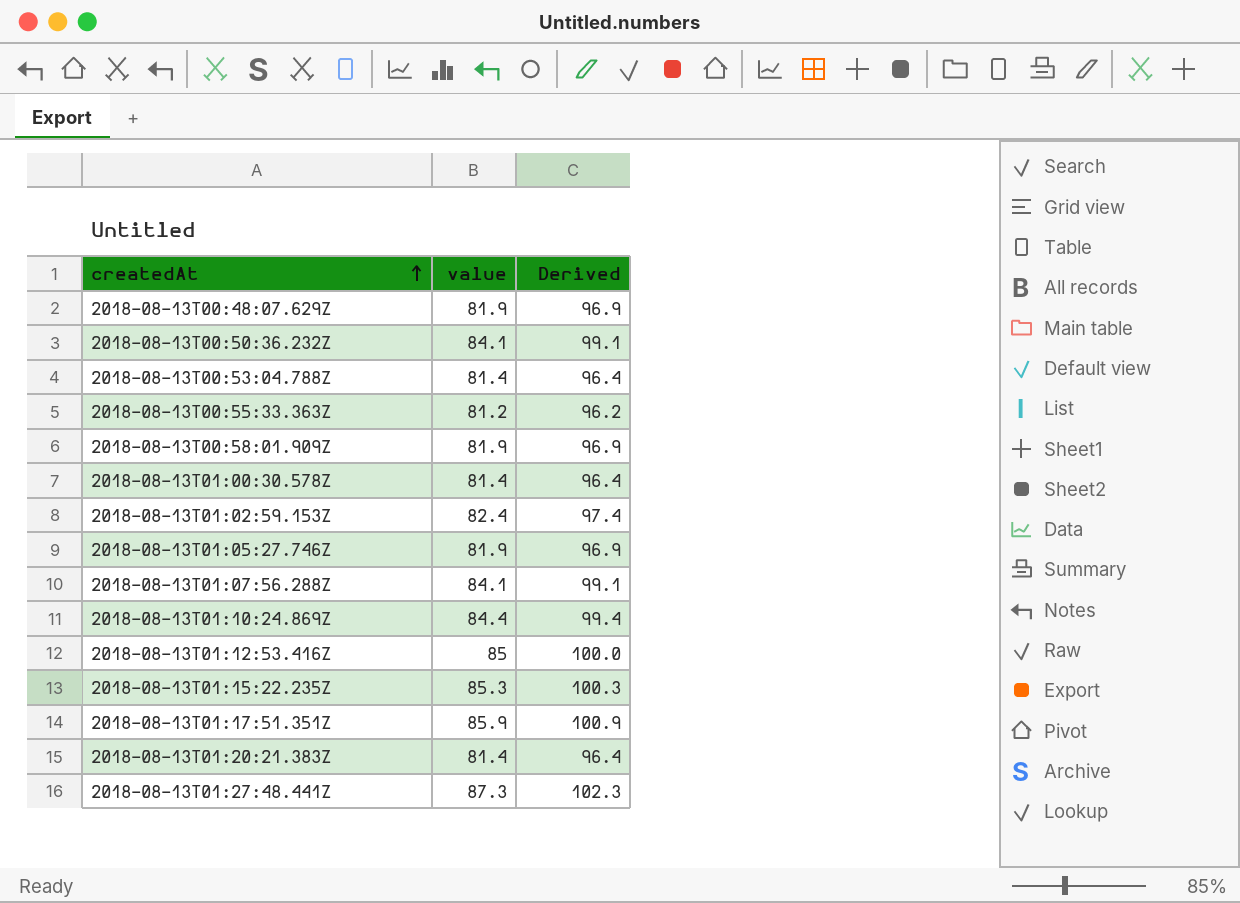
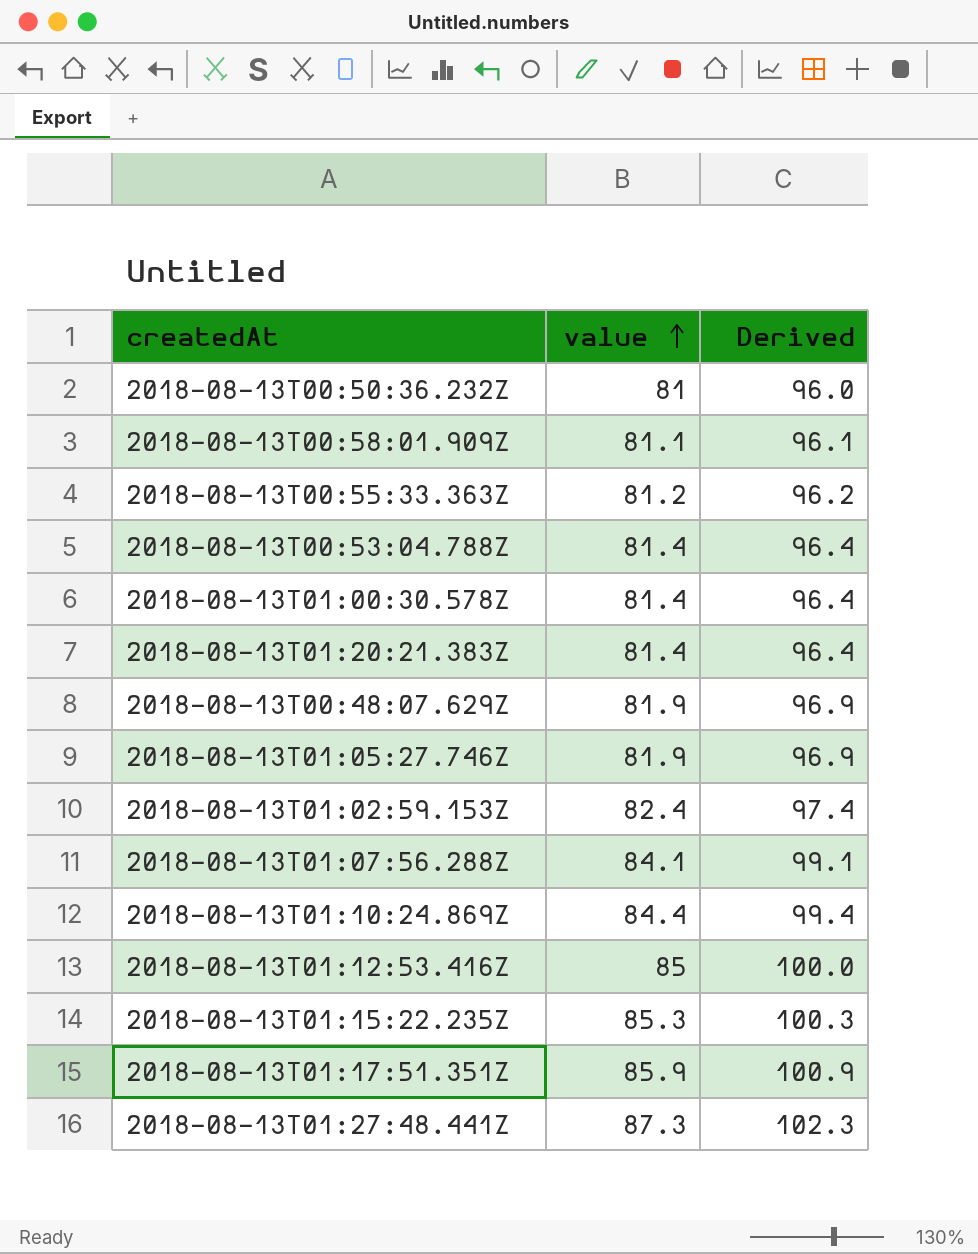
row order: createdAt ascending -> value ascending
2018-08-13T00:50:36.232Z | value: 84.1 -> 81
2018-08-13T00:50:36.232Z | Derived: 99.1 -> 96.0
2018-08-13T00:58:01.909Z | value: 81.9 -> 81.1
2018-08-13T00:58:01.909Z | Derived: 96.9 -> 96.1

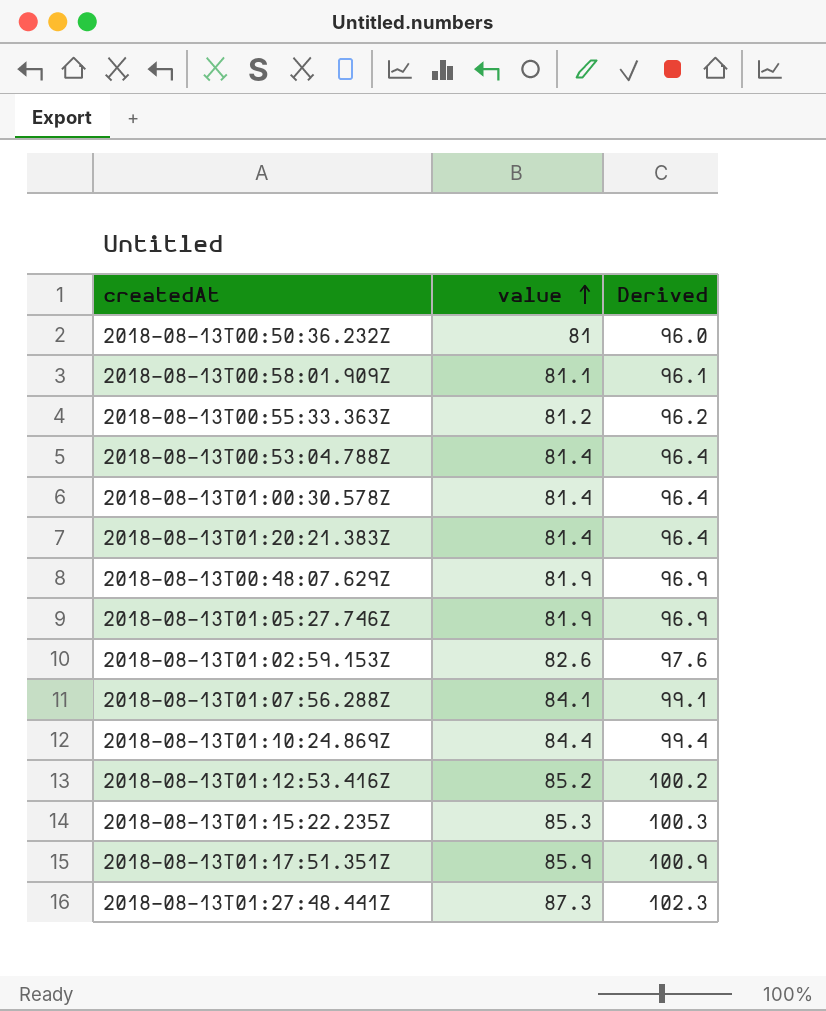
2018-08-13T01:02:59.153Z | value: 82.4 -> 82.6
2018-08-13T01:02:59.153Z | Derived: 97.4 -> 97.6
2018-08-13T01:12:53.416Z | value: 85 -> 85.2
2018-08-13T01:12:53.416Z | Derived: 100.0 -> 100.2

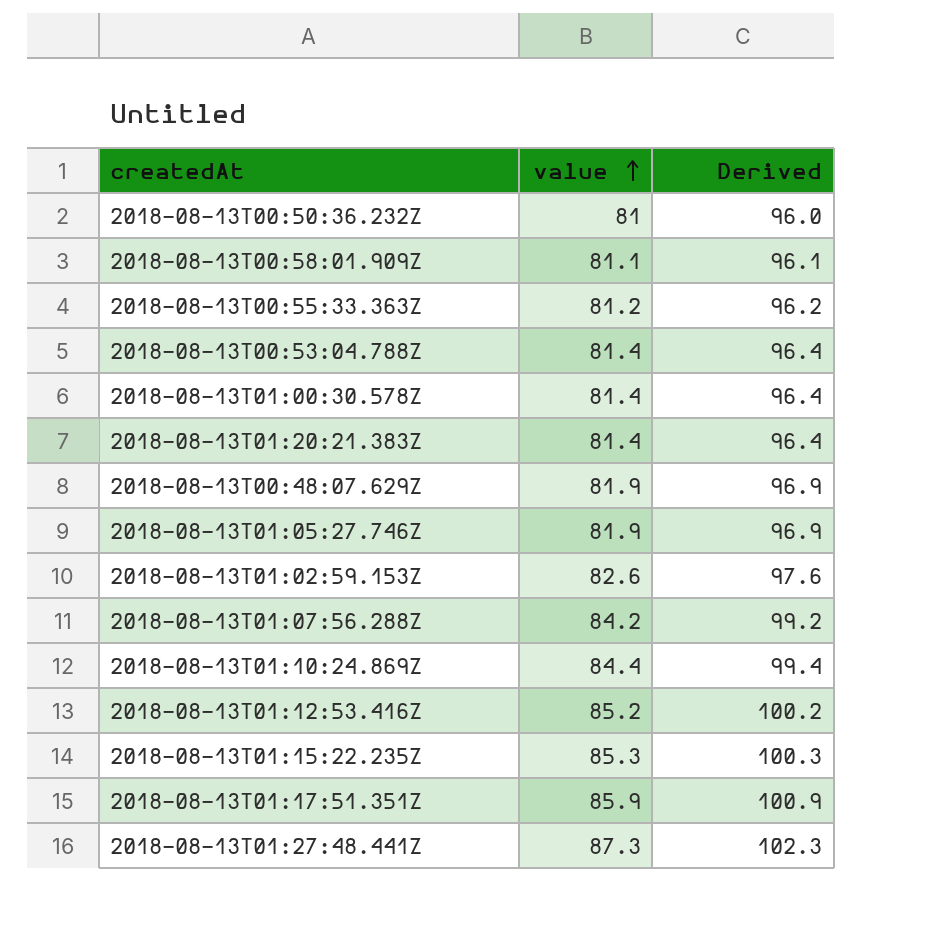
2018-08-13T01:07:56.288Z | value: 84.1 -> 84.2
2018-08-13T01:07:56.288Z | Derived: 99.1 -> 99.2

